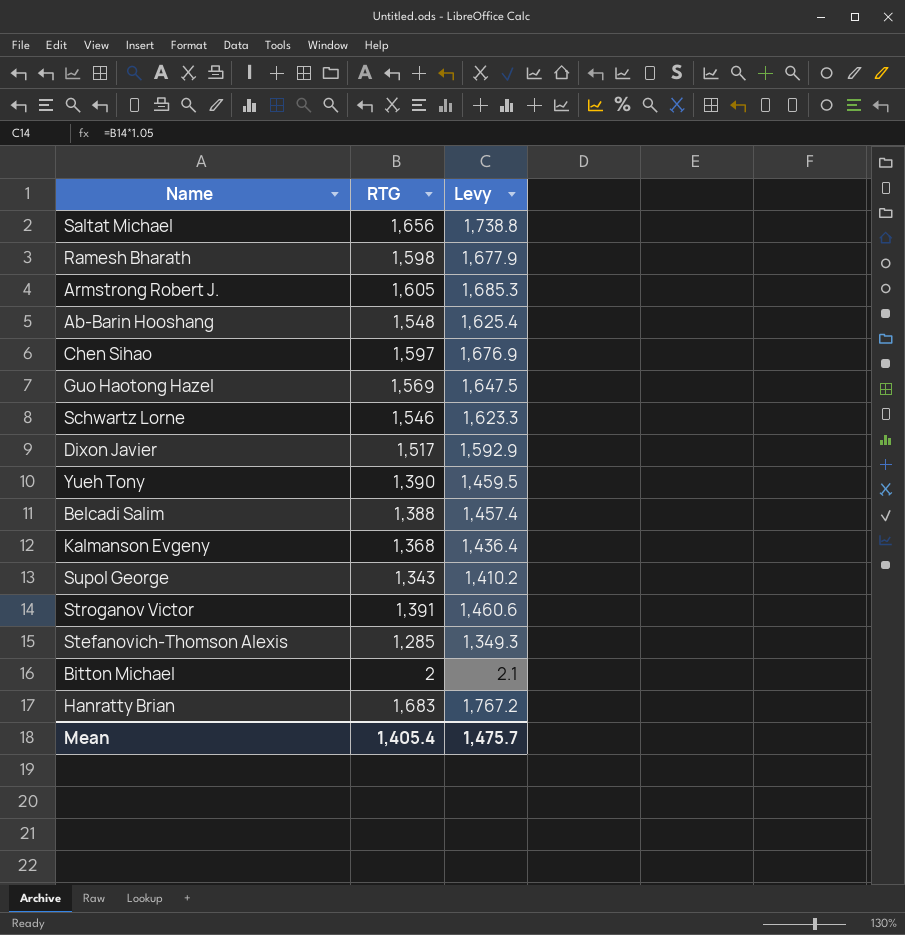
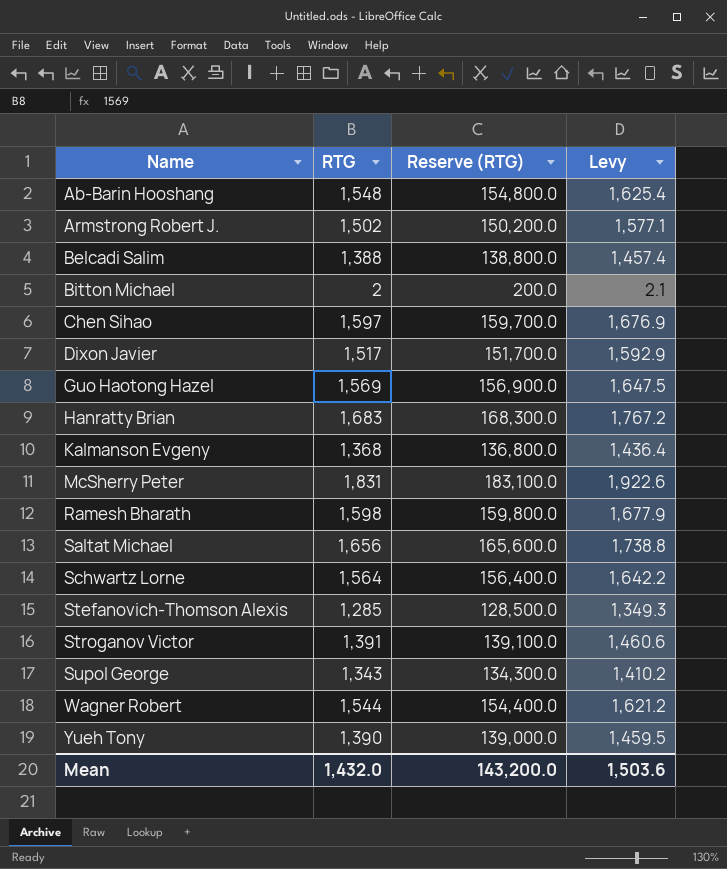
row order: none -> Name ascending
column Reserve (RTG) | formula: none -> [RTG] * 100
Armstrong Robert J. | RTG: 1,605 -> 1,502
Armstrong Robert J. | Levy: 1,685.3 -> 1,577.1
row McSherry Peter: none -> 1,831 | 183,100.0 | 1,922.6
Schwartz Lorne | RTG: 1,546 -> 1,564
Schwartz Lorne | Levy: 1,623.3 -> 1,642.2
row Wagner Robert: none -> 1,544 | 154,400.0 | 1,621.2
Mean | RTG: 1,405.4 -> 1,432.0
Mean | Levy: 1,475.7 -> 1,503.6

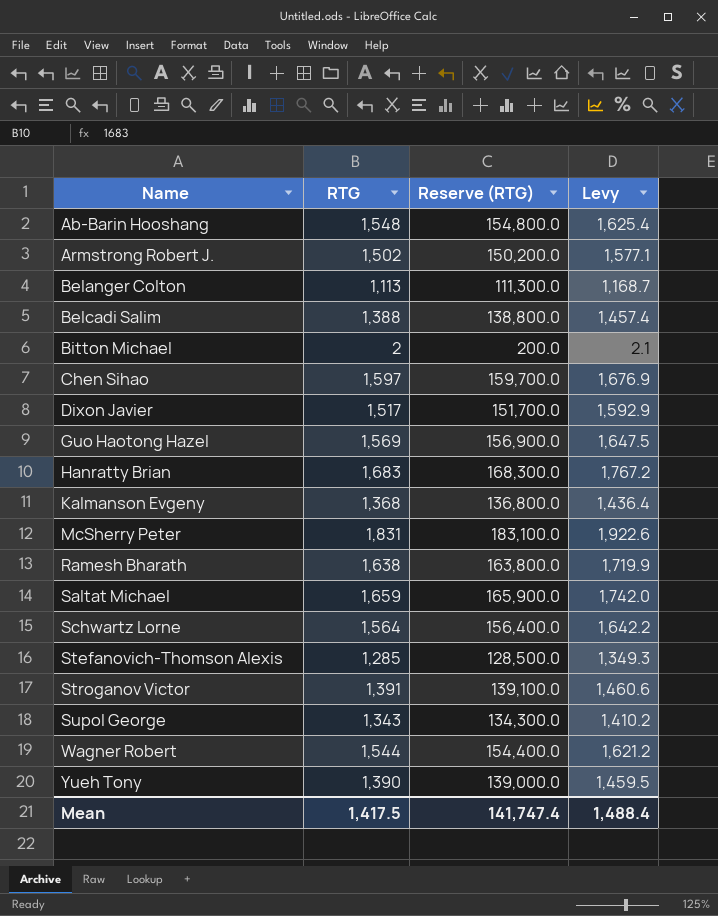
row Belanger Colton: none -> 1,113 | 111,300.0 | 1,168.7
Ramesh Bharath | RTG: 1,598 -> 1,638
Ramesh Bharath | Reserve (RTG): 159,800.0 -> 163,800.0
Ramesh Bharath | Levy: 1,677.9 -> 1,719.9
Saltat Michael | RTG: 1,656 -> 1,659
Saltat Michael | Reserve (RTG): 165,600.0 -> 165,900.0
Saltat Michael | Levy: 1,738.8 -> 1,742.0
Mean | RTG: 1,432.0 -> 1,417.5
Mean | Reserve (RTG): 143,200.0 -> 141,747.4
Mean | Levy: 1,503.6 -> 1,488.4

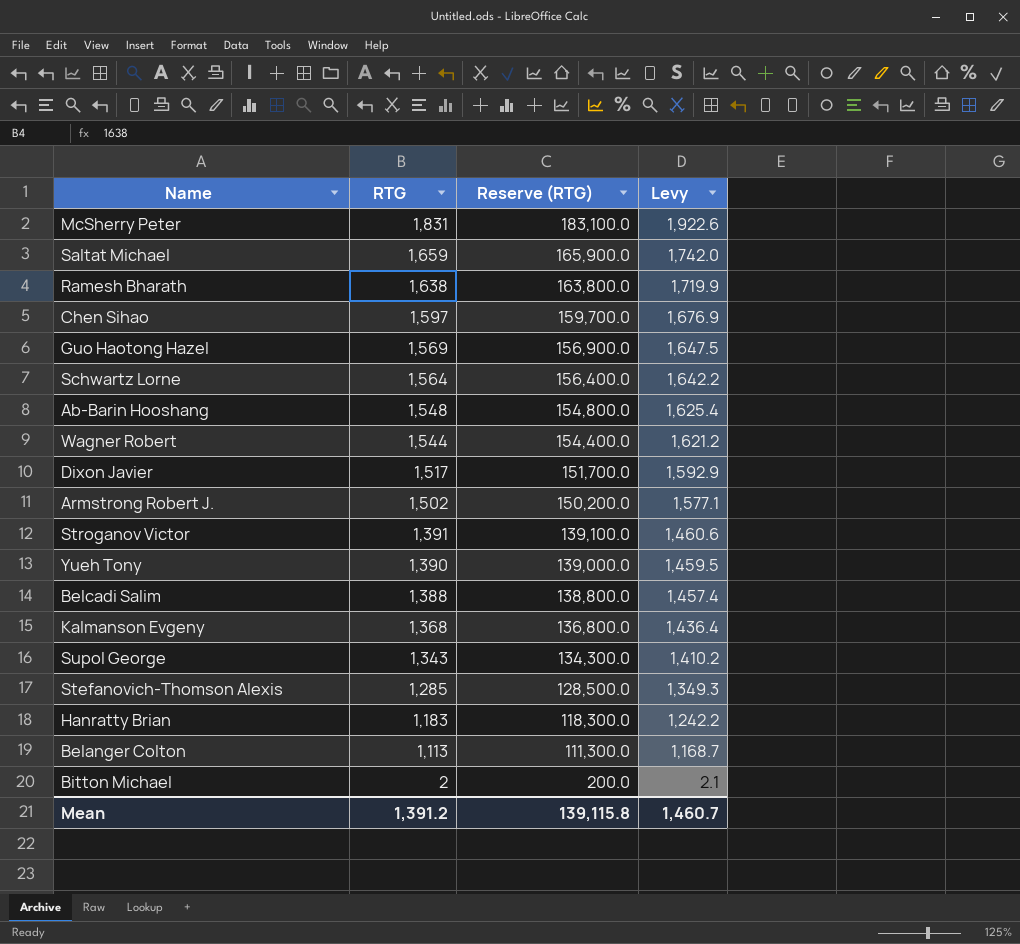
row order: Name ascending -> RTG descending
Hanratty Brian | RTG: 1,683 -> 1,183
Hanratty Brian | Reserve (RTG): 168,300.0 -> 118,300.0
Hanratty Brian | Levy: 1,767.2 -> 1,242.2
Mean | RTG: 1,417.5 -> 1,391.2
Mean | Reserve (RTG): 141,747.4 -> 139,115.8
Mean | Levy: 1,488.4 -> 1,460.7

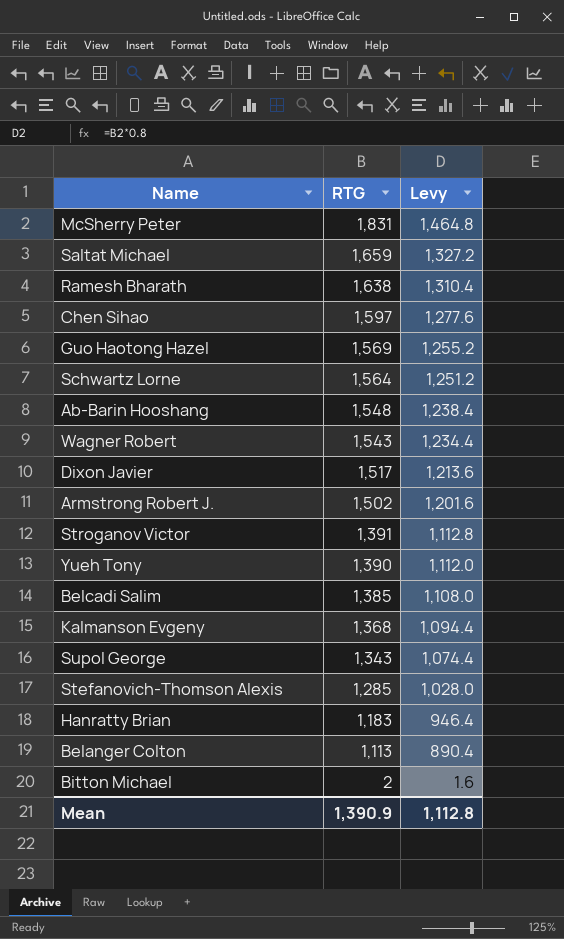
column Reserve (RTG) | formula: [RTG] * 100 -> none
column Levy | formula: [RTG] * 1.05 -> [RTG] * 0.8
Wagner Robert | RTG: 1,544 -> 1,543
Belcadi Salim | RTG: 1,388 -> 1,385
Mean | RTG: 1,391.2 -> 1,390.9
Mean | Levy: 1,460.7 -> 1,112.8

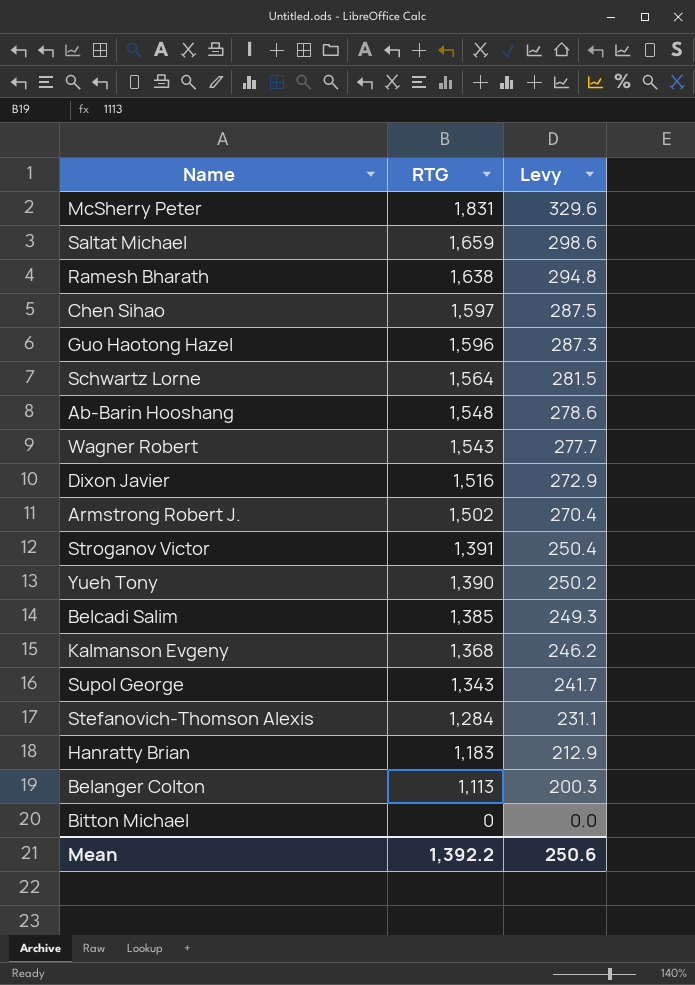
column Levy | formula: [RTG] * 0.8 -> [RTG] * 0.18
Guo Haotong Hazel | RTG: 1,569 -> 1,596
Dixon Javier | RTG: 1,517 -> 1,516
Stefanovich-Thomson Alexis | RTG: 1,285 -> 1,284
Bitton Michael | RTG: 2 -> 0
Mean | RTG: 1,390.9 -> 1,392.2
Mean | Levy: 1,112.8 -> 250.6

